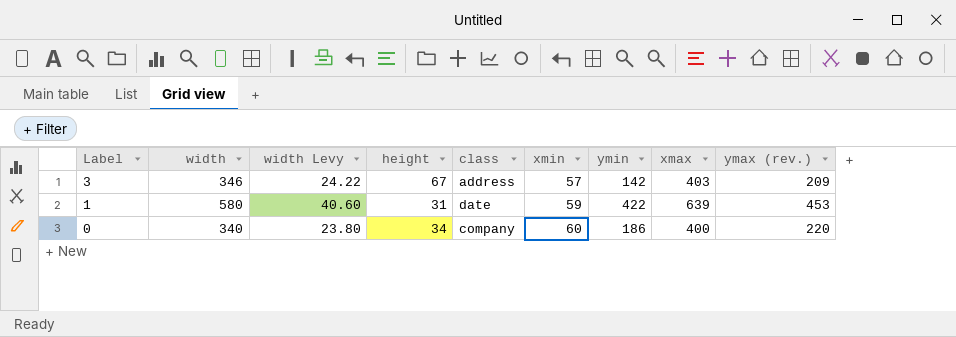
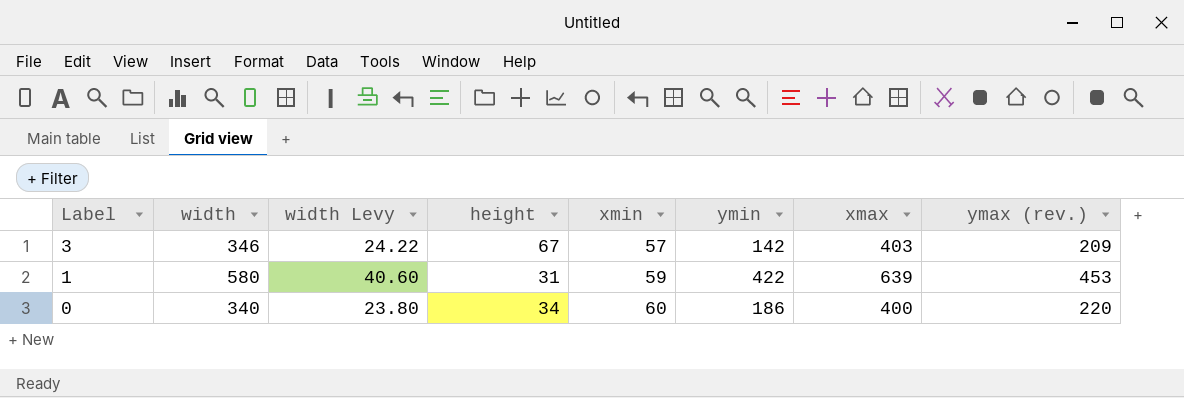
column class | position: 5 -> none

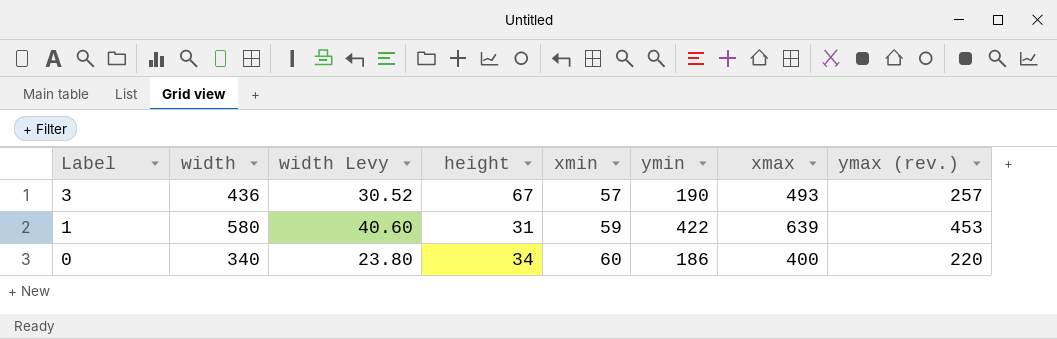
3 | width: 346 -> 436
3 | width Levy: 24.22 -> 30.52
3 | ymin: 142 -> 190
3 | xmax: 403 -> 493
3 | ymax (rev.): 209 -> 257

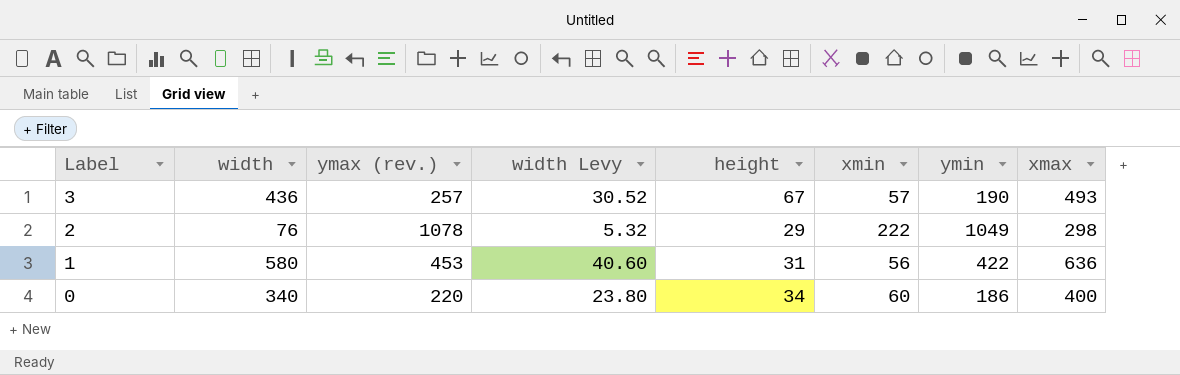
column ymax (rev.) | position: 8 -> 3
row 2: none -> 76 | 1078 | 5.32 | 29 | 222 | 1049 | 298
1 | xmin: 59 -> 56
1 | xmax: 639 -> 636

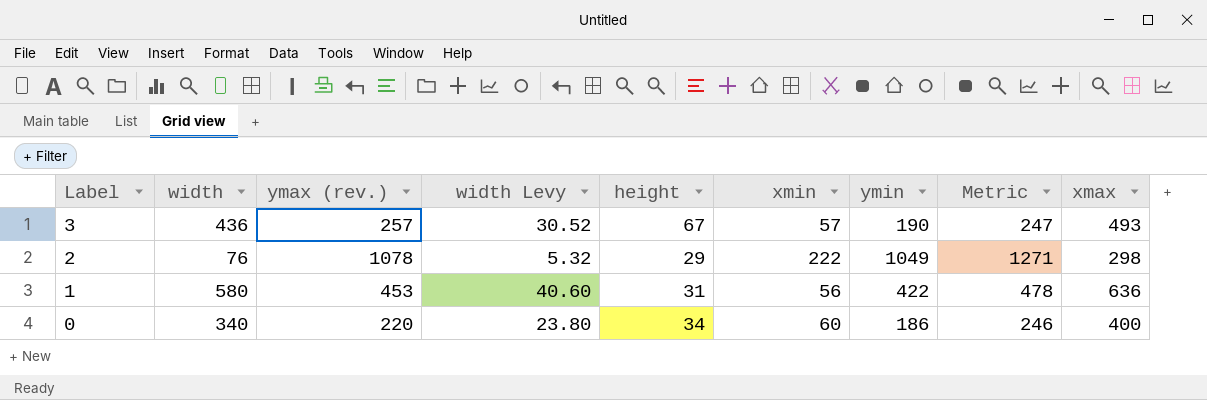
column Metric | formula: none -> [xmin] + [ymin]

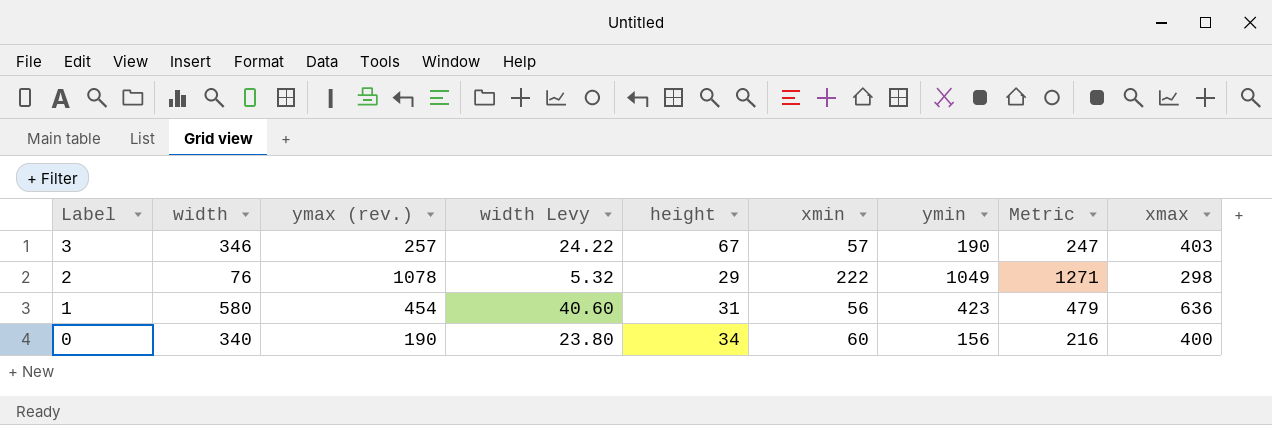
3 | width: 436 -> 346
3 | width Levy: 30.52 -> 24.22
3 | xmax: 493 -> 403
1 | ymax (rev.): 453 -> 454
1 | ymin: 422 -> 423
1 | Metric: 478 -> 479
0 | ymax (rev.): 220 -> 190
0 | ymin: 186 -> 156
0 | Metric: 246 -> 216

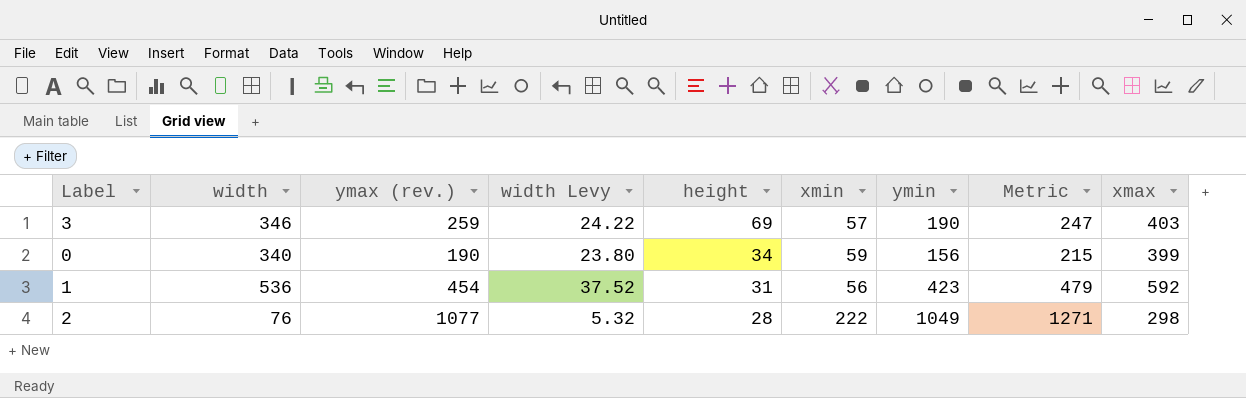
row order: Label descending -> height descending
3 | ymax (rev.): 257 -> 259
3 | height: 67 -> 69
0 | xmin: 60 -> 59
0 | Metric: 216 -> 215
0 | xmax: 400 -> 399
1 | width: 580 -> 536
1 | width Levy: 40.60 -> 37.52
1 | xmax: 636 -> 592
2 | ymax (rev.): 1078 -> 1077
2 | height: 29 -> 28

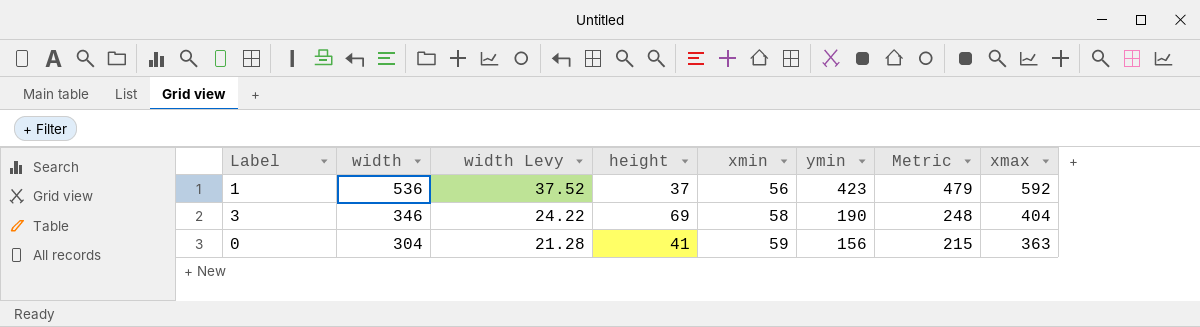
row order: height descending -> width descending
column ymax (rev.) | formula: [height] + [ymin] -> none
row 2: 76 | 1077 | 5.32 | 28 | 222 | 1049 | 1271 | 298 -> none
1 | height: 31 -> 37
3 | xmin: 57 -> 58
3 | Metric: 247 -> 248
3 | xmax: 403 -> 404
0 | width: 340 -> 304
0 | width Levy: 23.80 -> 21.28
0 | height: 34 -> 41
0 | xmax: 399 -> 363

